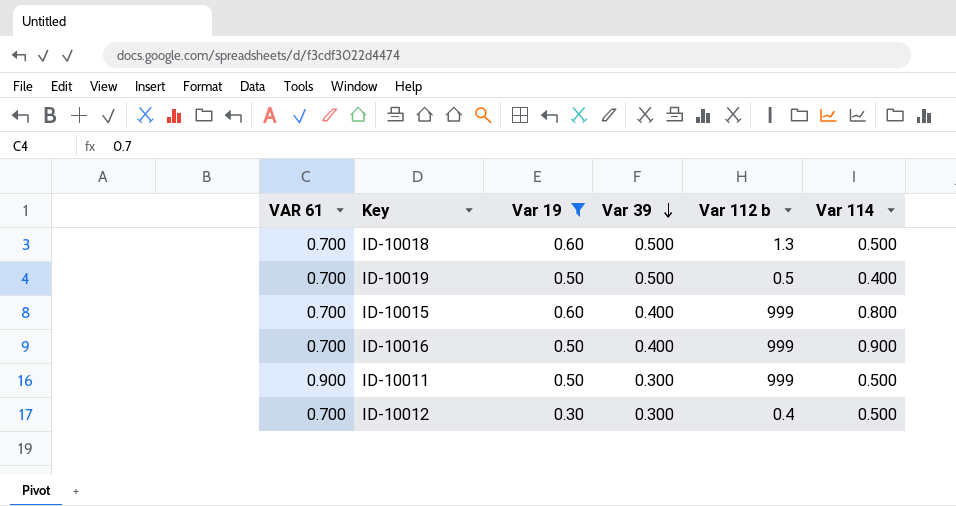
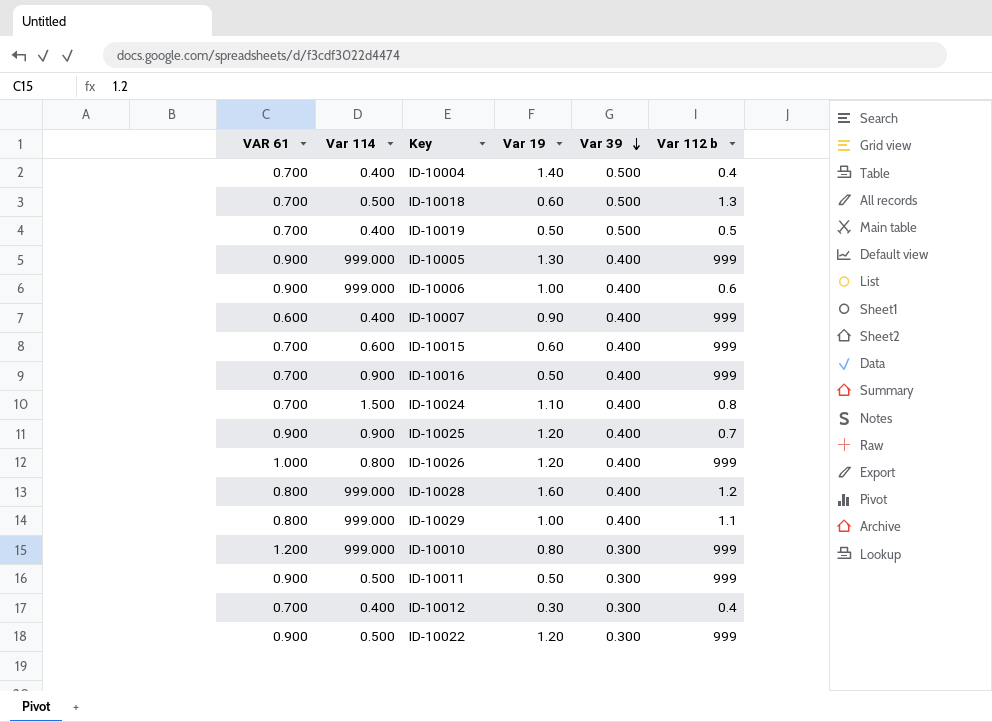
filter: Var 19 <= 0.60 -> none
column Var 114 | position: 6 -> 2
ID-10015 | Var 114: 0.800 -> 0.600
ID-10012 | Var 114: 0.500 -> 0.400

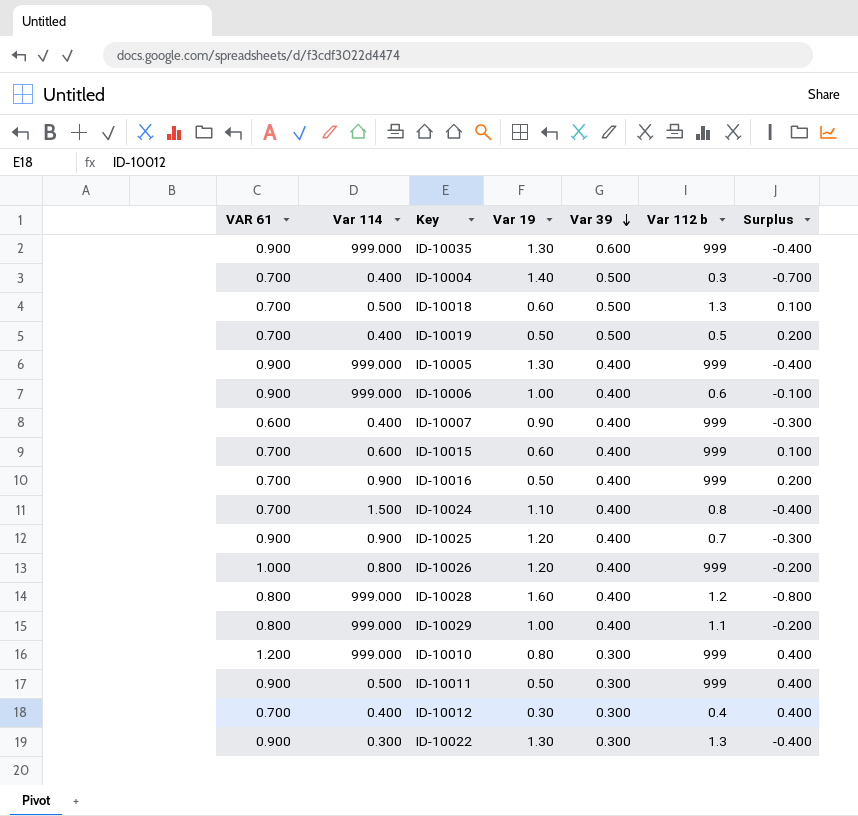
column Surplus | formula: none -> [VAR 61] - [Var 19]
row ID-10035: none -> 0.900 | 999.000 | 1.30 | 0.600 | 999 | -0.400
ID-10004 | Var 112 b: 0.4 -> 0.3
ID-10022 | Var 114: 0.500 -> 0.300
ID-10022 | Var 19: 1.20 -> 1.30
ID-10022 | Var 112 b: 999 -> 1.3

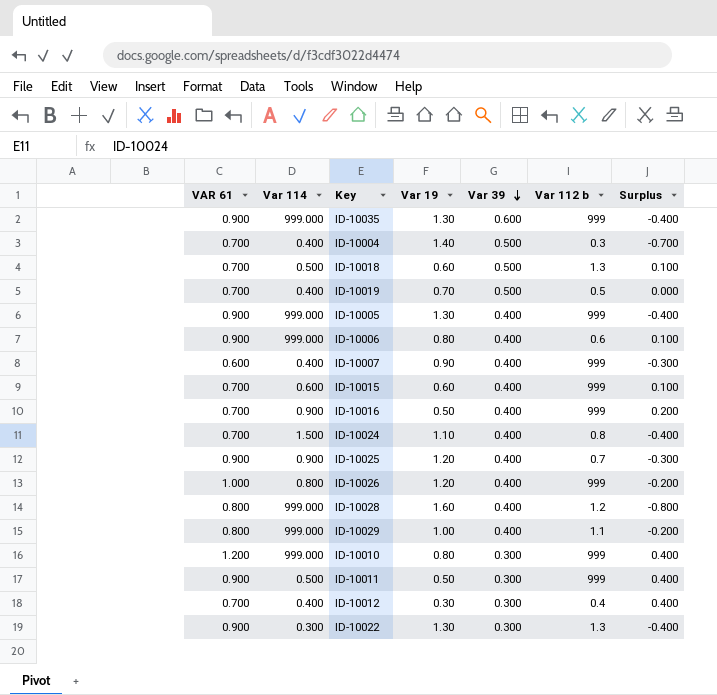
ID-10019 | Var 19: 0.50 -> 0.70
ID-10019 | Surplus: 0.200 -> 0.000
ID-10006 | Var 19: 1.00 -> 0.80
ID-10006 | Surplus: -0.100 -> 0.100

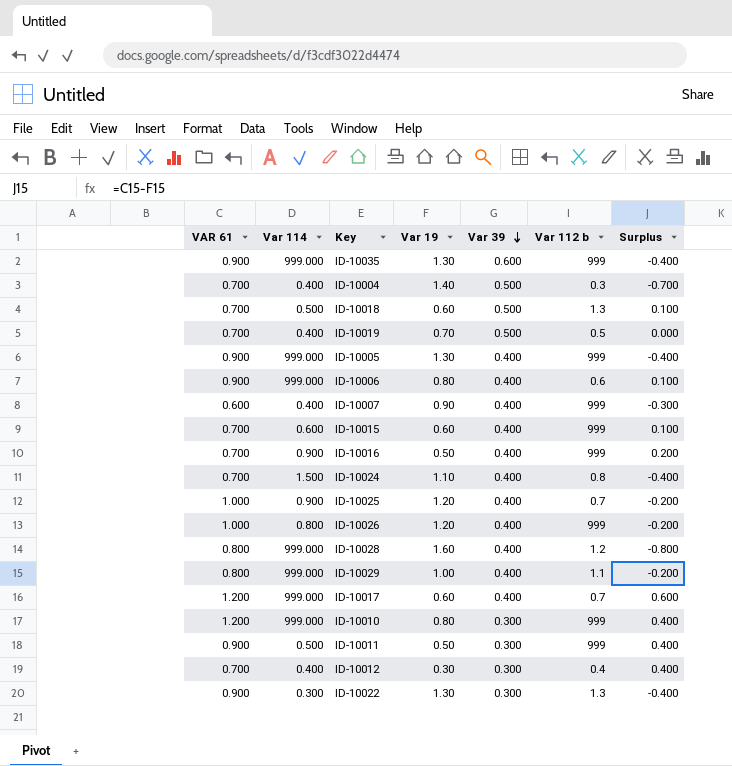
ID-10025 | VAR 61: 0.900 -> 1.000
ID-10025 | Surplus: -0.300 -> -0.200
row ID-10017: none -> 1.200 | 999.000 | 0.60 | 0.400 | 0.7 | 0.600

